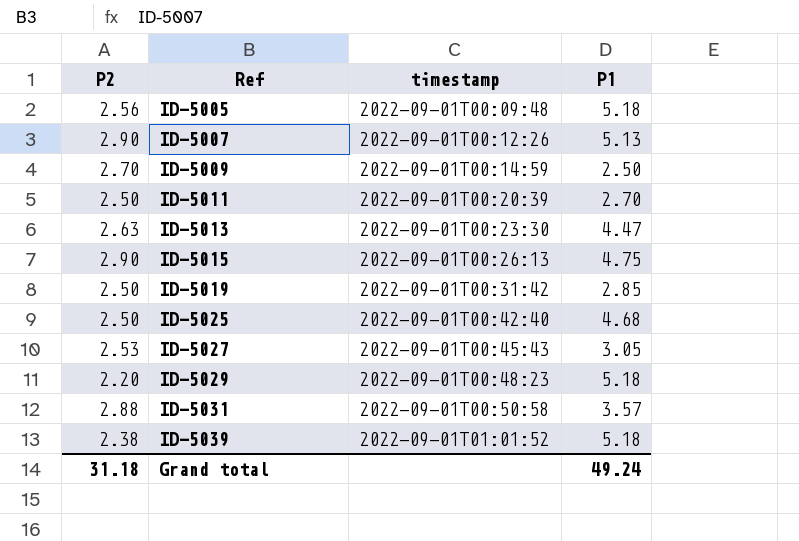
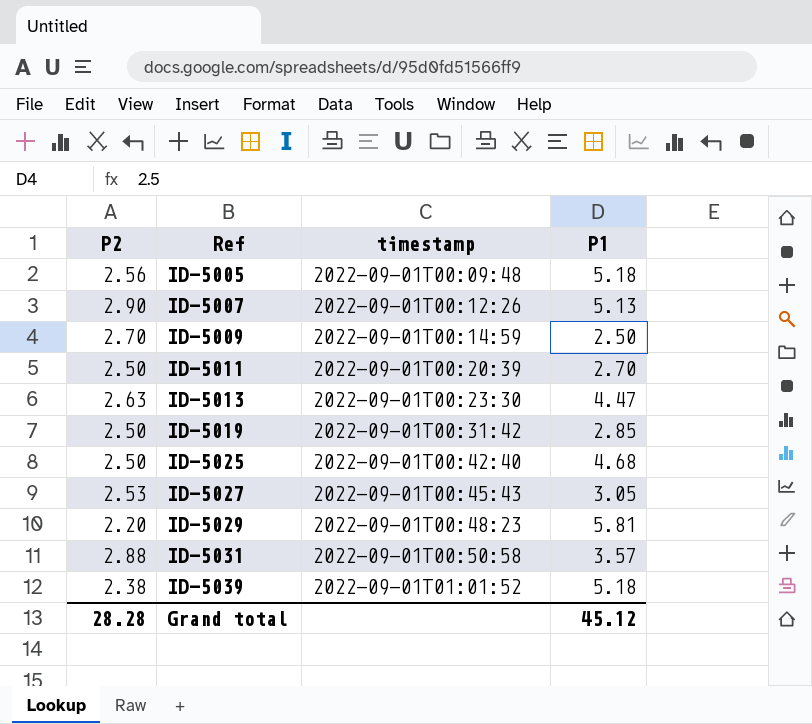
row ID-5015: 2.90 | 2022-09-01T00:26:13 | 4.75 -> none
ID-5029 | P1: 5.18 -> 5.81
Grand total | P2: 31.18 -> 28.28
Grand total | P1: 49.24 -> 45.12

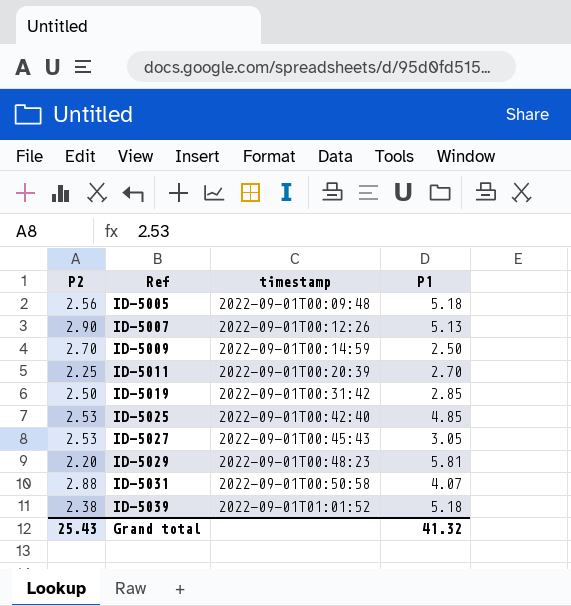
row ID-5013: 2.63 | 2022-09-01T00:23:30 | 4.47 -> none
ID-5011 | P2: 2.50 -> 2.25
ID-5025 | P2: 2.50 -> 2.53
ID-5025 | P1: 4.68 -> 4.85
ID-5031 | P1: 3.57 -> 4.07
Grand total | P2: 28.28 -> 25.43
Grand total | P1: 45.12 -> 41.32

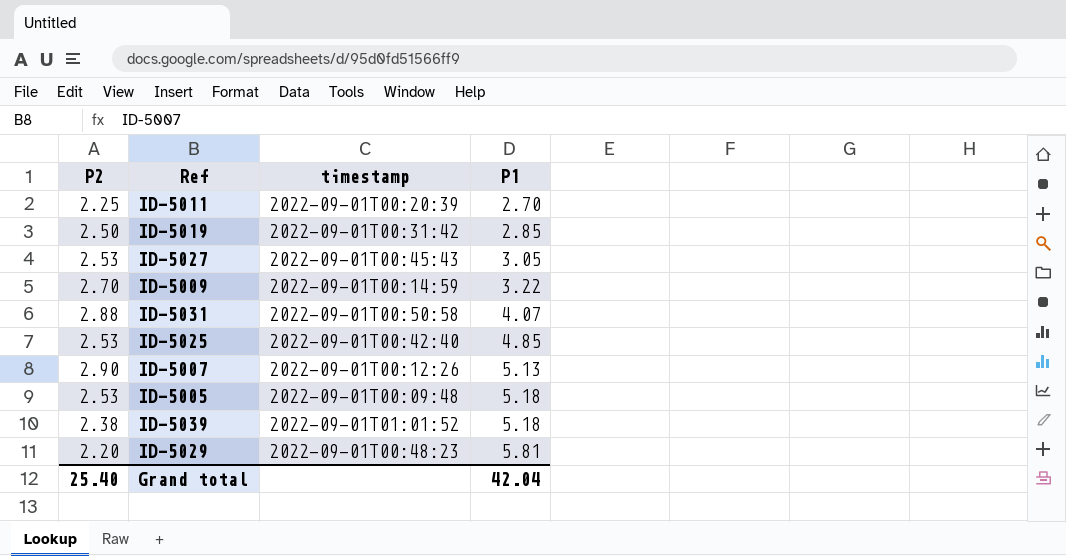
row order: Ref ascending -> P1 ascending
ID-5009 | P1: 2.50 -> 3.22
ID-5005 | P2: 2.56 -> 2.53
Grand total | P2: 25.43 -> 25.40
Grand total | P1: 41.32 -> 42.04

